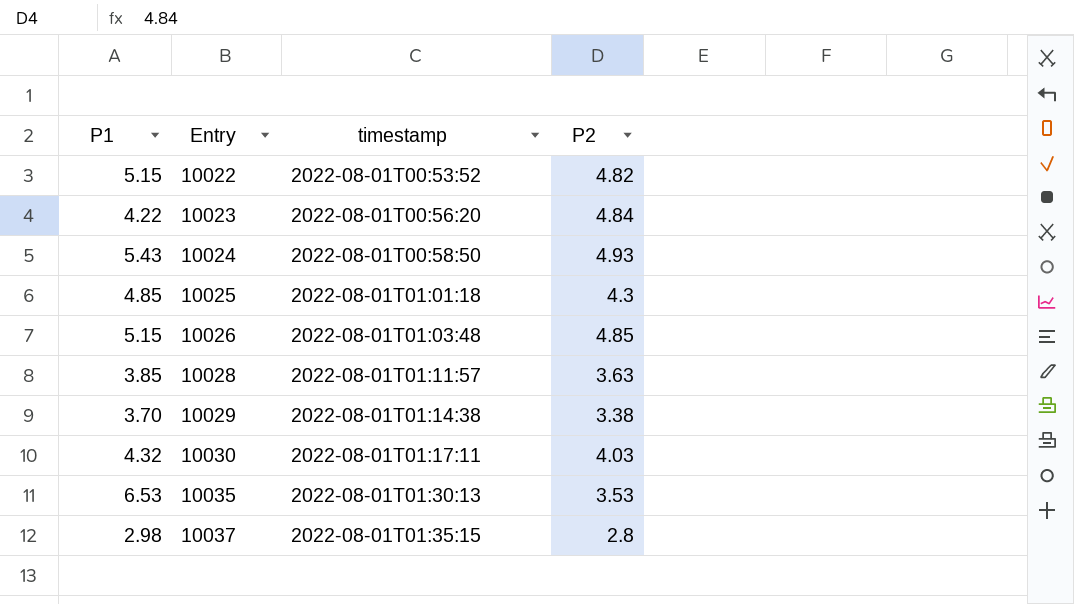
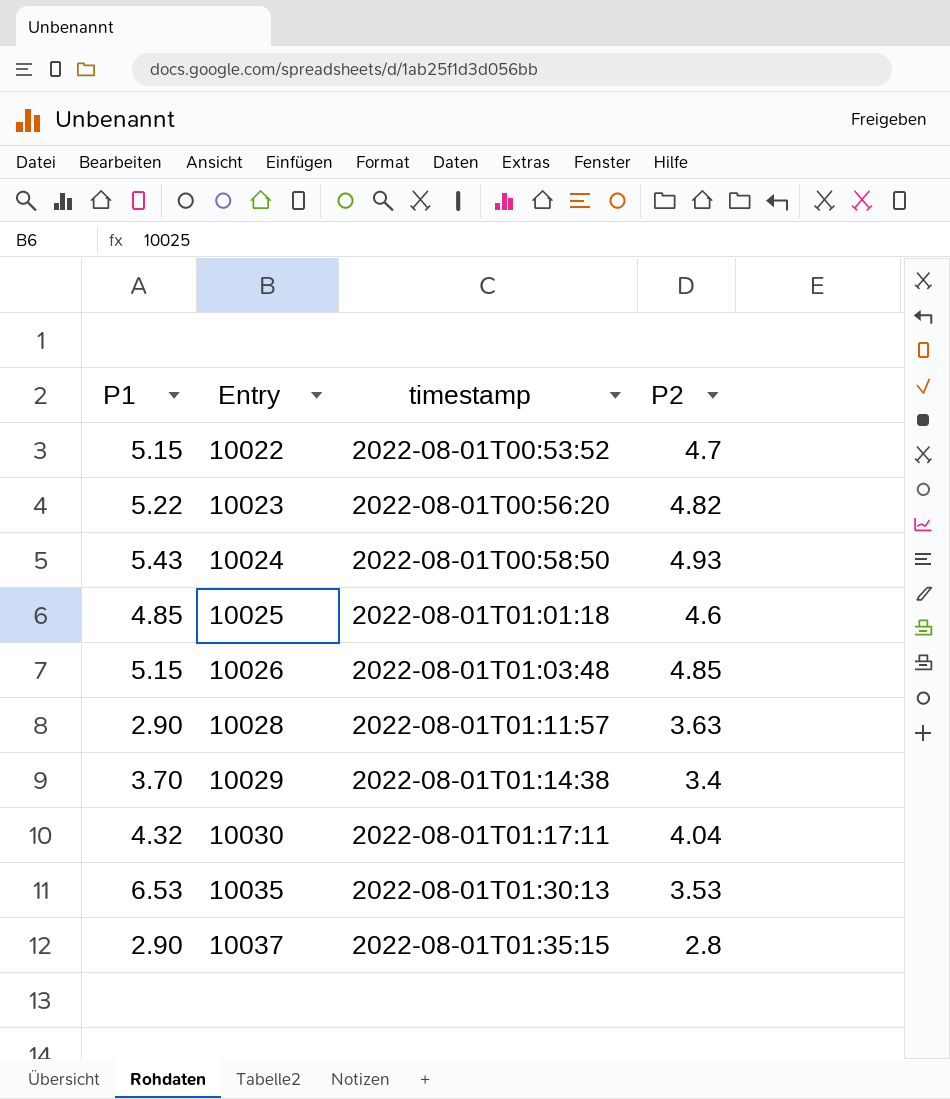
10022 | P2: 4.82 -> 4.7
10023 | P1: 4.22 -> 5.22
10023 | P2: 4.84 -> 4.82
10025 | P2: 4.3 -> 4.6
10028 | P1: 3.85 -> 2.90
10029 | P2: 3.38 -> 3.4
10030 | P2: 4.03 -> 4.04
10037 | P1: 2.98 -> 2.90

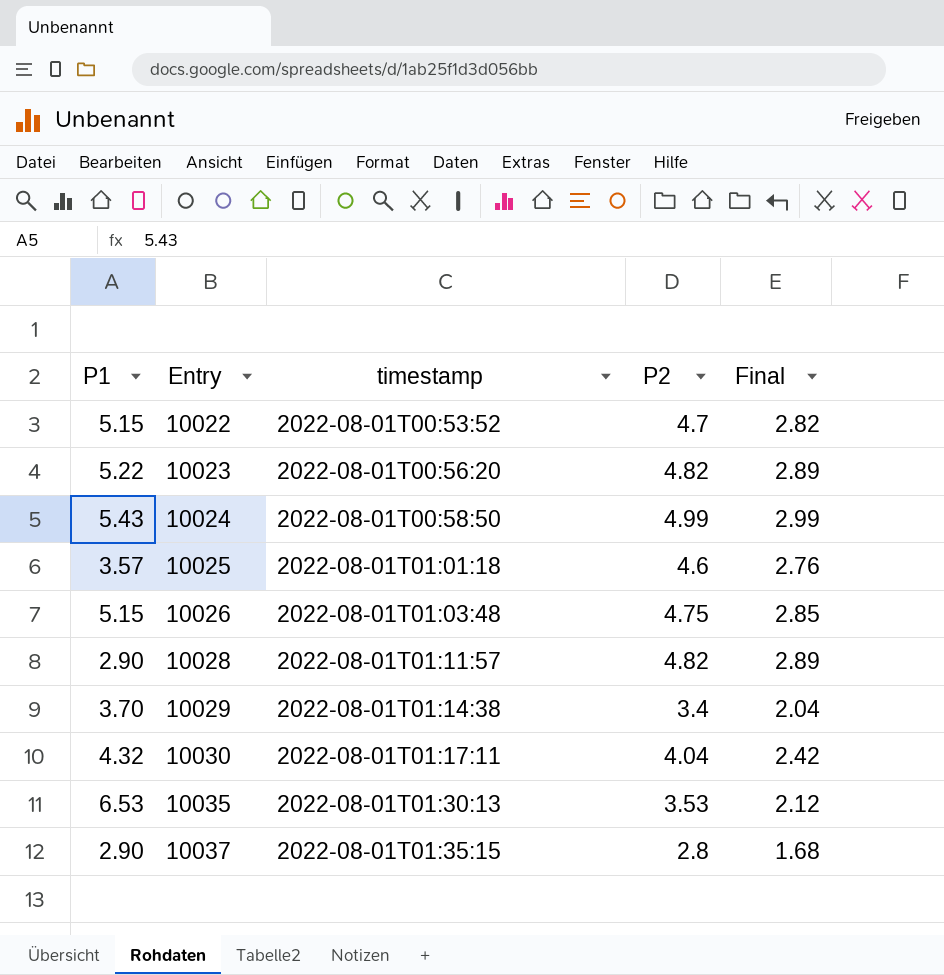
column Final | formula: none -> [P2] * 0.6
10024 | P2: 4.93 -> 4.99
10025 | P1: 4.85 -> 3.57
10026 | P2: 4.85 -> 4.75
10028 | P2: 3.63 -> 4.82

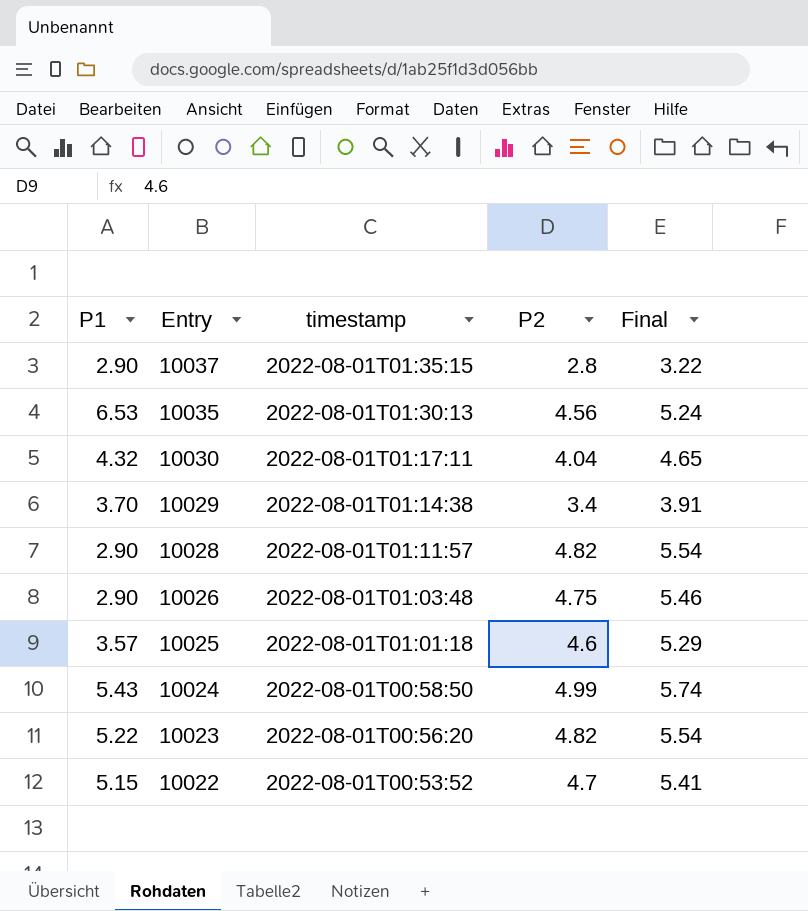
row order: Entry ascending -> Entry descending
column Final | formula: [P2] * 0.6 -> [P2] * 1.15
10035 | P2: 3.53 -> 4.56
10026 | P1: 5.15 -> 2.90

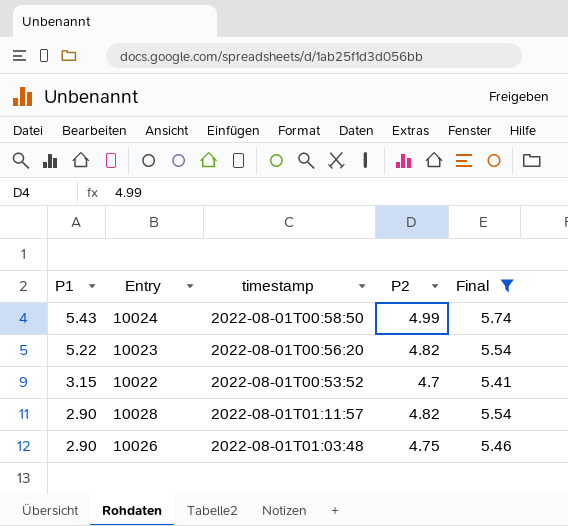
filter: none -> Final >= 5.41
row order: Entry descending -> P1 descending
10022 | P1: 5.15 -> 3.15

